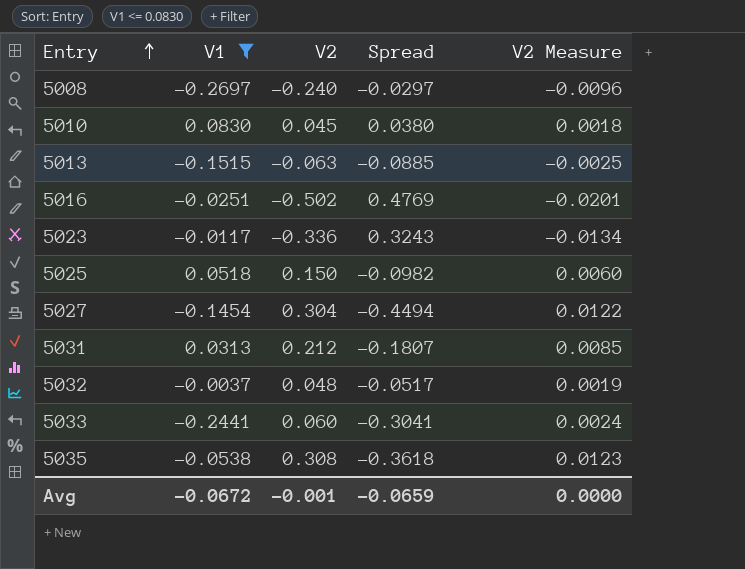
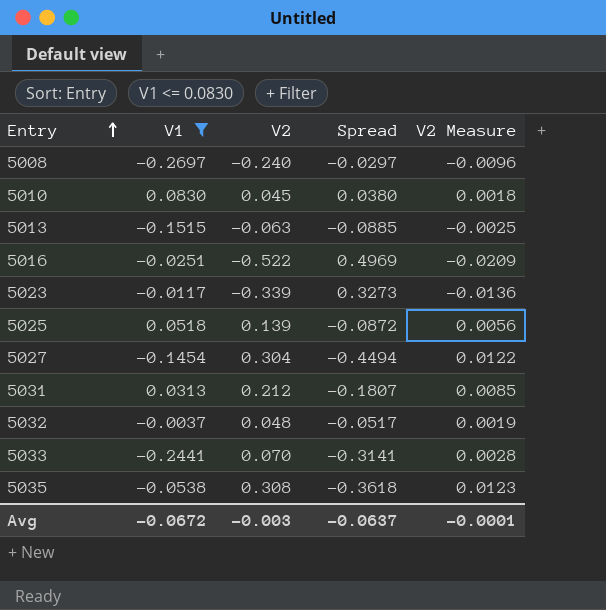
5016 | V2: -0.502 -> -0.522
5016 | Spread: 0.4769 -> 0.4969
5016 | V2 Measure: -0.0201 -> -0.0209
5023 | V2: -0.336 -> -0.339
5023 | Spread: 0.3243 -> 0.3273
5023 | V2 Measure: -0.0134 -> -0.0136
5025 | V2: 0.150 -> 0.139
5025 | Spread: -0.0982 -> -0.0872
5025 | V2 Measure: 0.0060 -> 0.0056
5033 | V2: 0.060 -> 0.070
5033 | Spread: -0.3041 -> -0.3141
5033 | V2 Measure: 0.0024 -> 0.0028
Avg | V2: -0.001 -> -0.003
Avg | Spread: -0.0659 -> -0.0637
Avg | V2 Measure: 0.0000 -> -0.0001

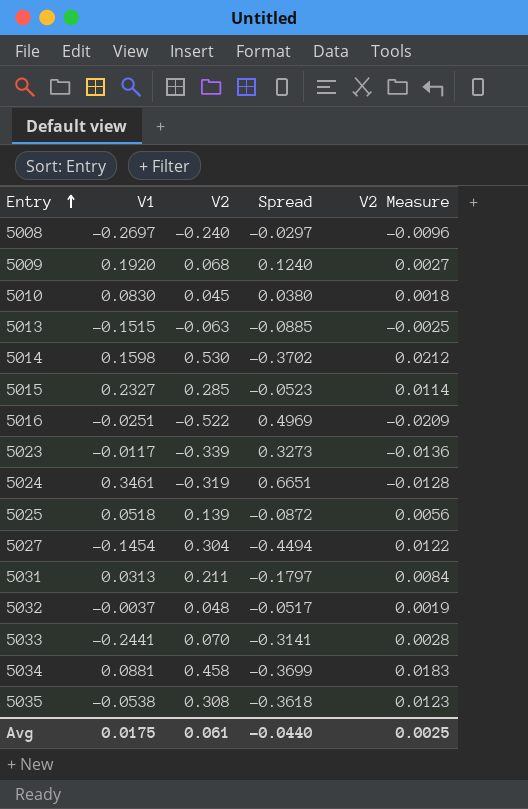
filter: V1 <= 0.0830 -> none
5031 | V2: 0.212 -> 0.211
5031 | Spread: -0.1807 -> -0.1797
5031 | V2 Measure: 0.0085 -> 0.0084
Avg | V1: -0.0672 -> 0.0175
Avg | V2: -0.003 -> 0.061
Avg | Spread: -0.0637 -> -0.0440
Avg | V2 Measure: -0.0001 -> 0.0025

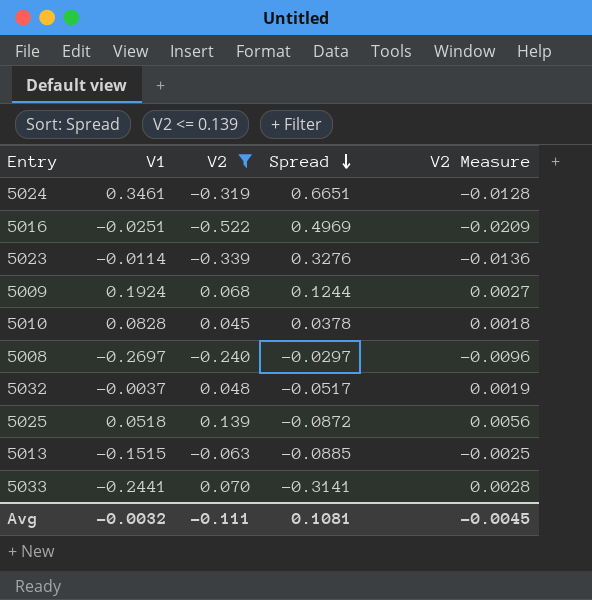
filter: none -> V2 <= 0.139
row order: Entry ascending -> Spread descending
5023 | V1: -0.0117 -> -0.0114
5023 | Spread: 0.3273 -> 0.3276
5009 | V1: 0.1920 -> 0.1924
5009 | Spread: 0.1240 -> 0.1244
5010 | V1: 0.0830 -> 0.0828
5010 | Spread: 0.0380 -> 0.0378
Avg | V1: 0.0175 -> -0.0032
Avg | V2: 0.061 -> -0.111
Avg | Spread: -0.0440 -> 0.1081
Avg | V2 Measure: 0.0025 -> -0.0045

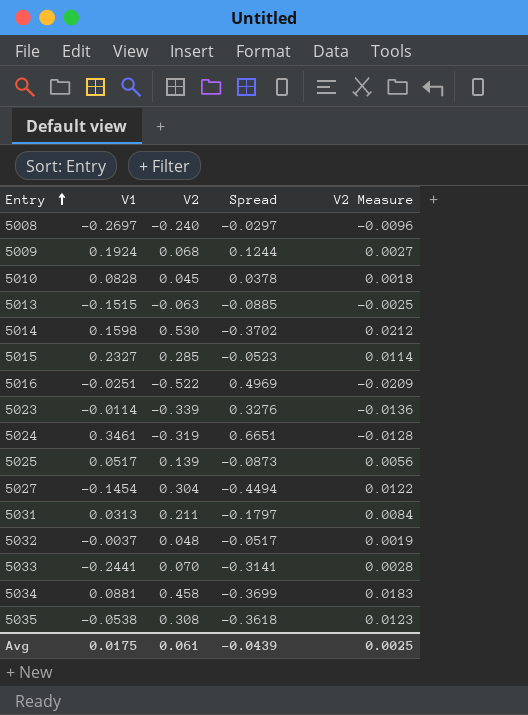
filter: V2 <= 0.139 -> none
row order: Spread descending -> Entry ascending
5025 | V1: 0.0518 -> 0.0517
5025 | Spread: -0.0872 -> -0.0873
Avg | V1: -0.0032 -> 0.0175
Avg | V2: -0.111 -> 0.061
Avg | Spread: 0.1081 -> -0.0439
Avg | V2 Measure: -0.0045 -> 0.0025

